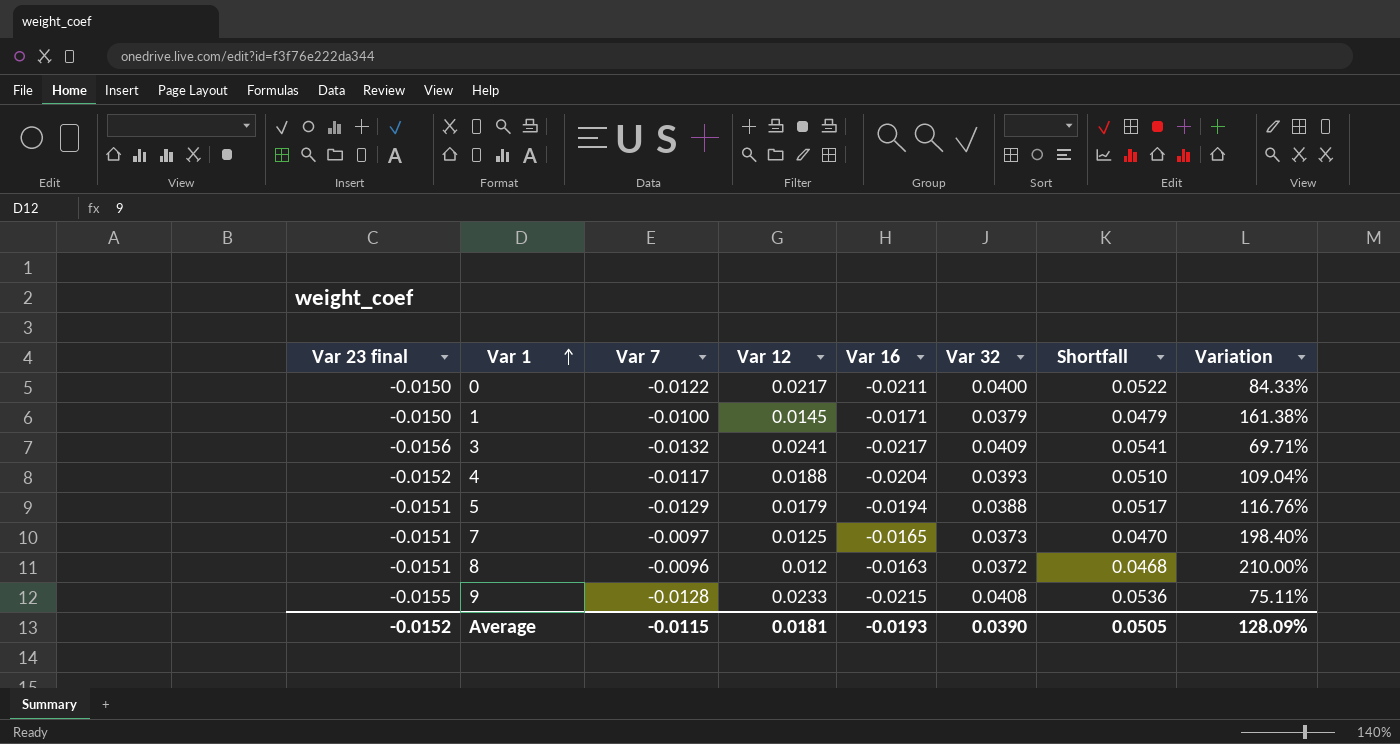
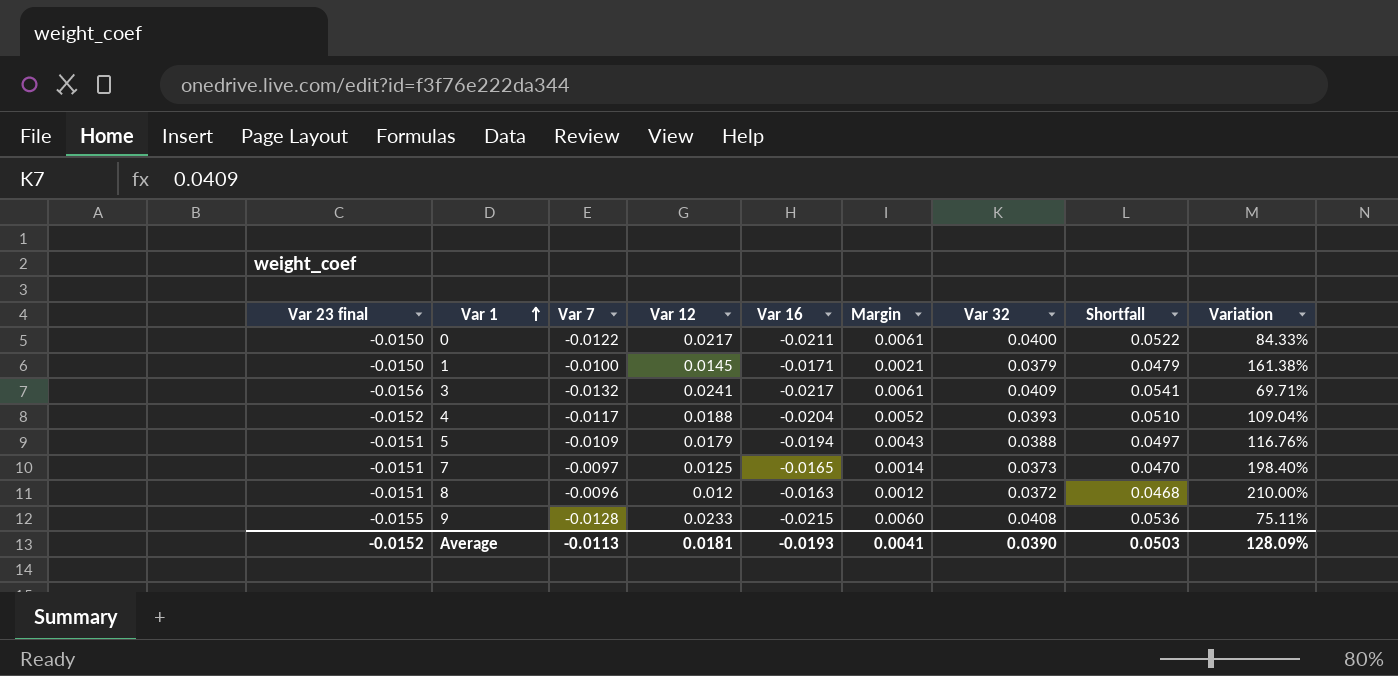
column Margin | formula: none -> [Var 23 final] - [Var 16]
5 | Var 7: -0.0129 -> -0.0109
5 | Shortfall: 0.0517 -> 0.0497
Average | Var 7: -0.0115 -> -0.0113
Average | Shortfall: 0.0505 -> 0.0503

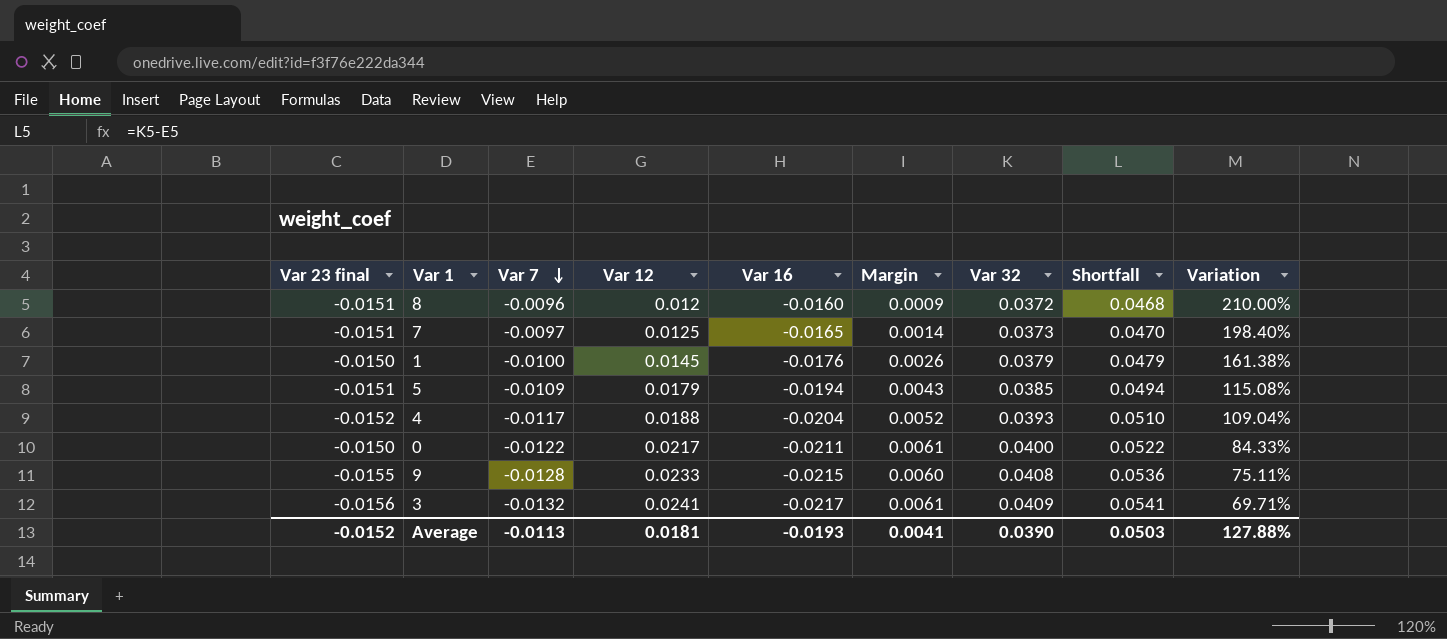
row order: Var 1 ascending -> Var 7 descending
8 | Var 16: -0.0163 -> -0.0160
8 | Margin: 0.0012 -> 0.0009
1 | Var 16: -0.0171 -> -0.0176
1 | Margin: 0.0021 -> 0.0026
5 | Var 32: 0.0388 -> 0.0385
5 | Shortfall: 0.0497 -> 0.0494
5 | Variation: 116.76% -> 115.08%
Average | Variation: 128.09% -> 127.88%

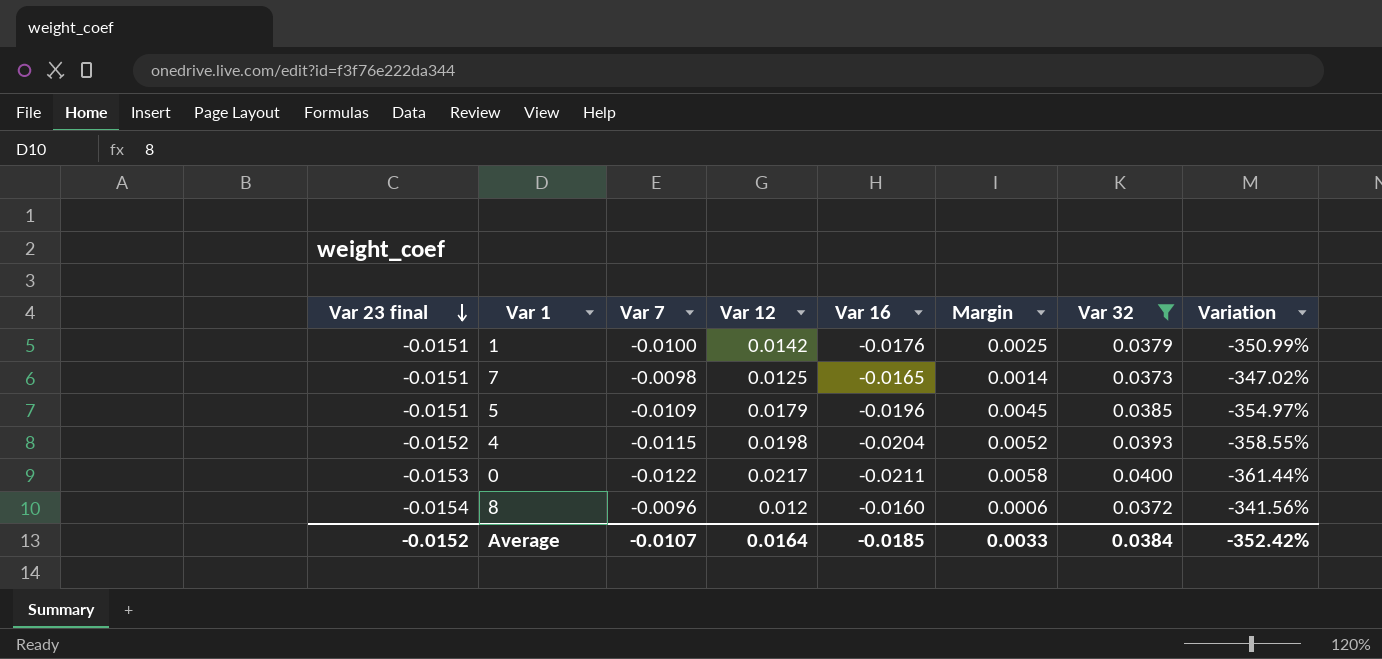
filter: none -> Var 32 <= 0.0400
row order: Var 7 descending -> Var 23 final descending
column Shortfall | formula: [Var 32] - [Var 7] -> none
column Variation | formula: ([Var 32] - [Var 12]) / [Var 12] -> ([Var 32] - [Var 23 final]) / [Var 23 final]
1 | Var 23 final: -0.0150 -> -0.0151
1 | Var 12: 0.0145 -> 0.0142
1 | Margin: 0.0026 -> 0.0025
7 | Var 7: -0.0097 -> -0.0098
5 | Var 16: -0.0194 -> -0.0196
5 | Margin: 0.0043 -> 0.0045
4 | Var 7: -0.0117 -> -0.0115
4 | Var 12: 0.0188 -> 0.0198
0 | Var 23 final: -0.0150 -> -0.0153
0 | Margin: 0.0061 -> 0.0058
8 | Var 23 final: -0.0151 -> -0.0154
8 | Margin: 0.0009 -> 0.0006
Average | Var 7: -0.0113 -> -0.0107
Average | Var 12: 0.0181 -> 0.0164
Average | Var 16: -0.0193 -> -0.0185
Average | Margin: 0.0041 -> 0.0033
Average | Var 32: 0.0390 -> 0.0384
Average | Variation: 127.88% -> -352.42%

